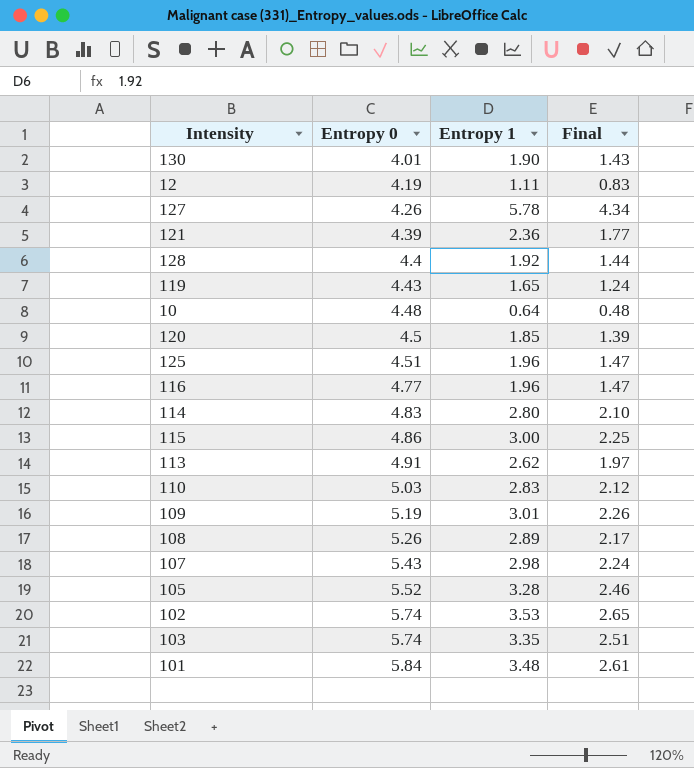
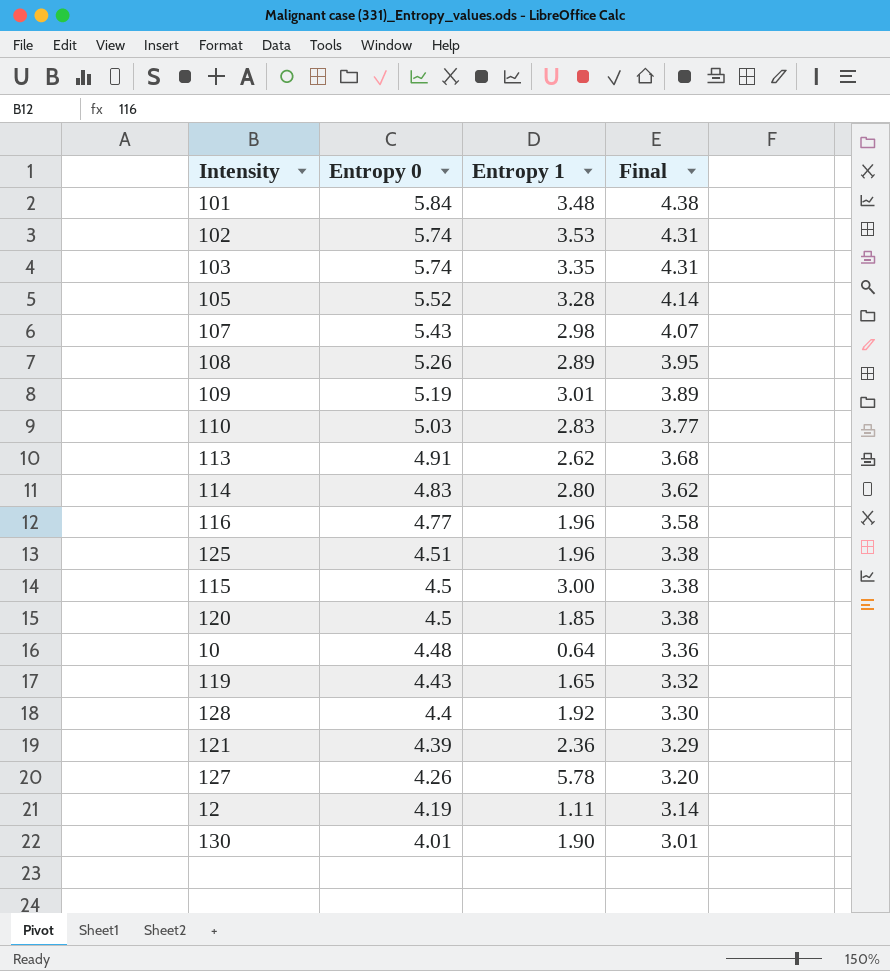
row order: Entropy 0 ascending -> Entropy 0 descending
column Final | formula: [Entropy 1] * 0.75 -> [Entropy 0] * 0.75
115 | Entropy 0: 4.86 -> 4.5

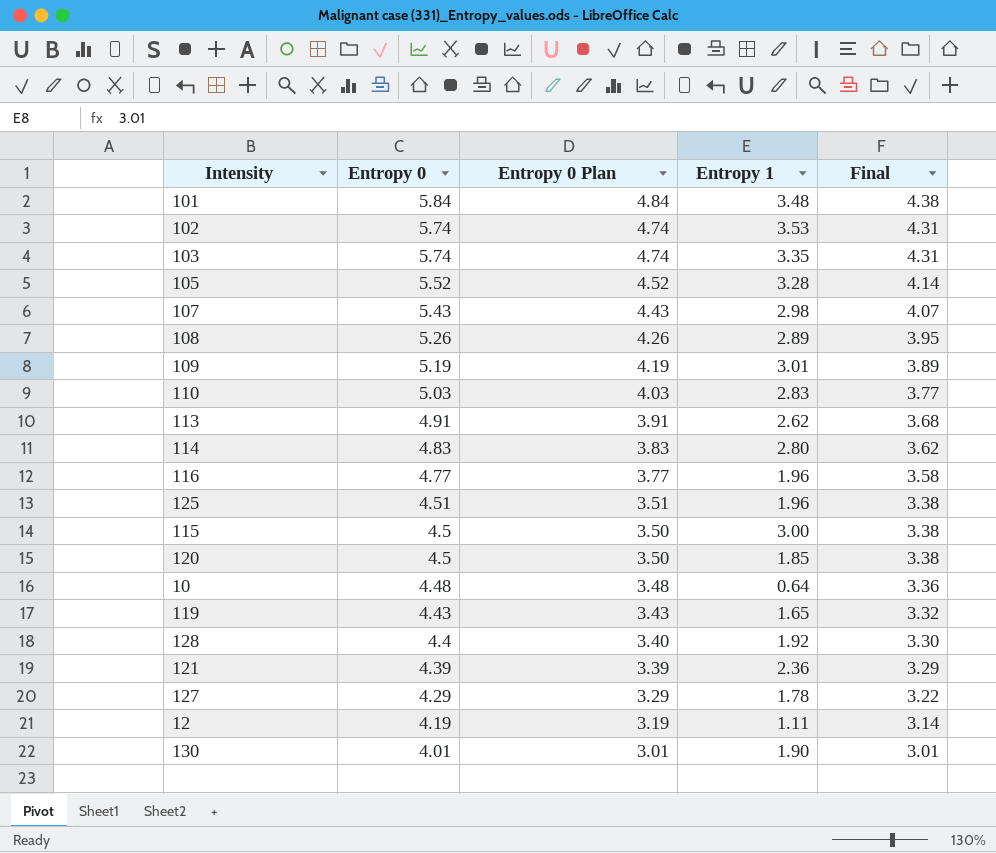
column Entropy 0 Plan | formula: none -> [Entropy 0] - 1
127 | Entropy 0: 4.26 -> 4.29
127 | Entropy 1: 5.78 -> 1.78
127 | Final: 3.20 -> 3.22

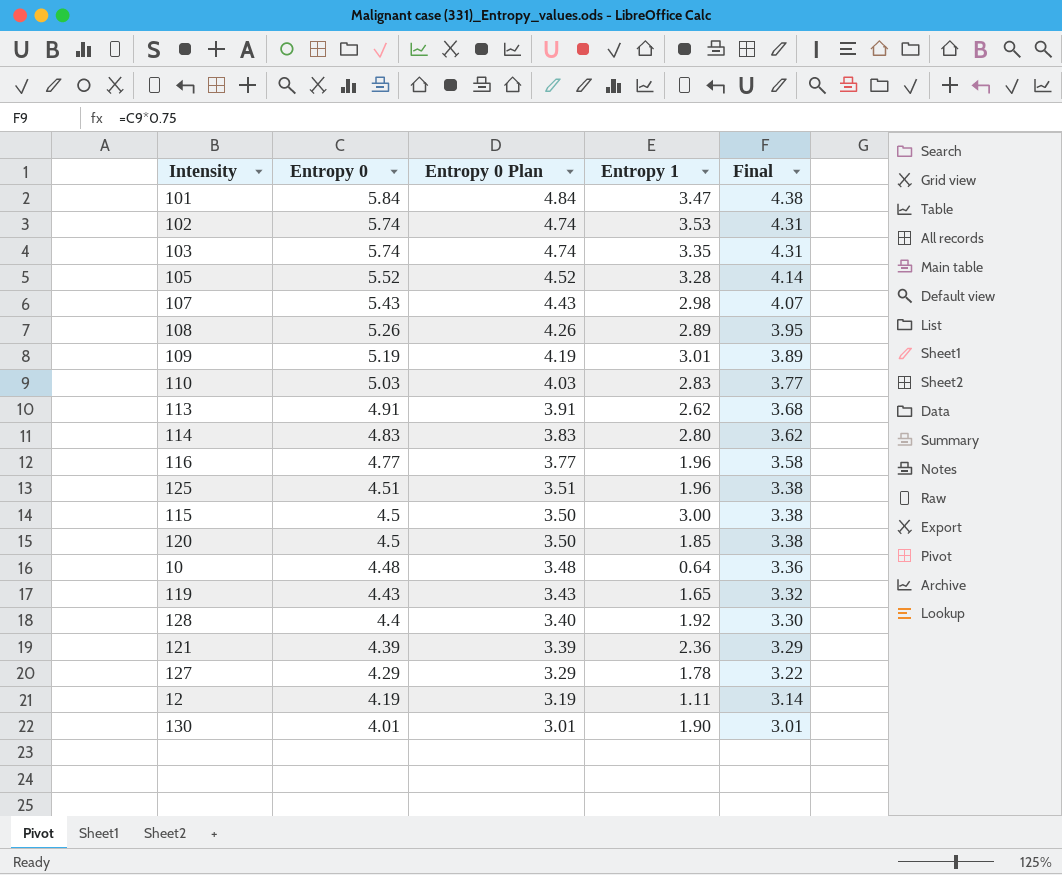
101 | Entropy 1: 3.48 -> 3.47

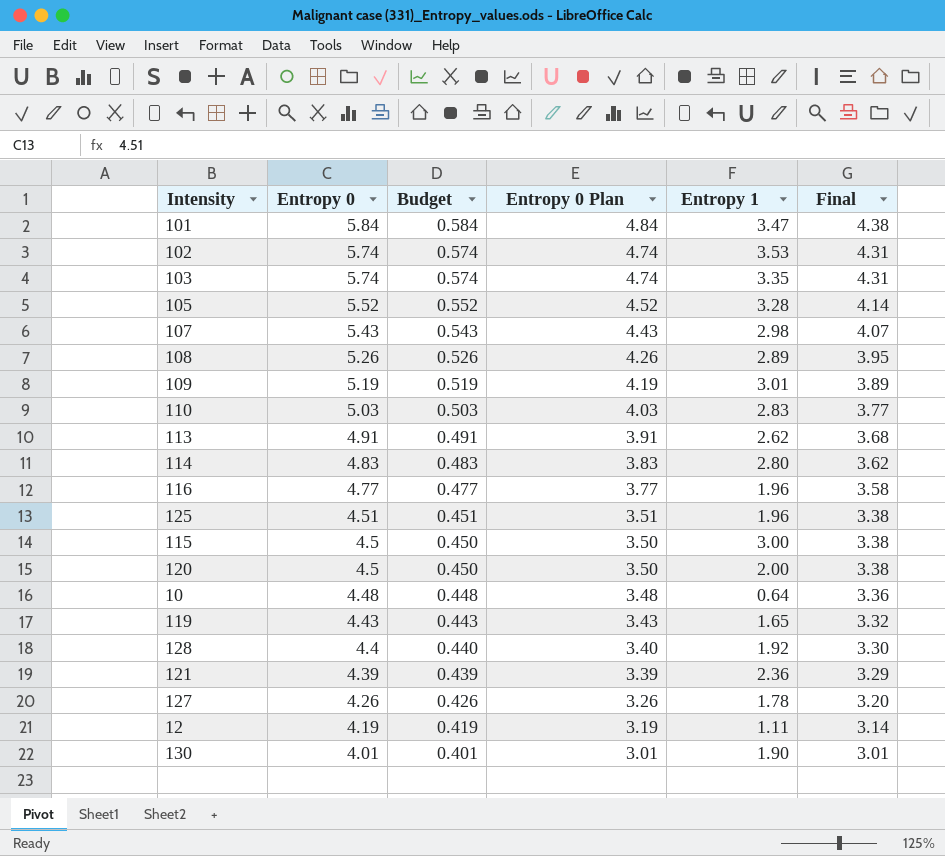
column Budget | formula: none -> [Entropy 0] * 0.1
120 | Entropy 1: 1.85 -> 2.00
127 | Entropy 0: 4.29 -> 4.26
127 | Entropy 0 Plan: 3.29 -> 3.26
127 | Final: 3.22 -> 3.20

